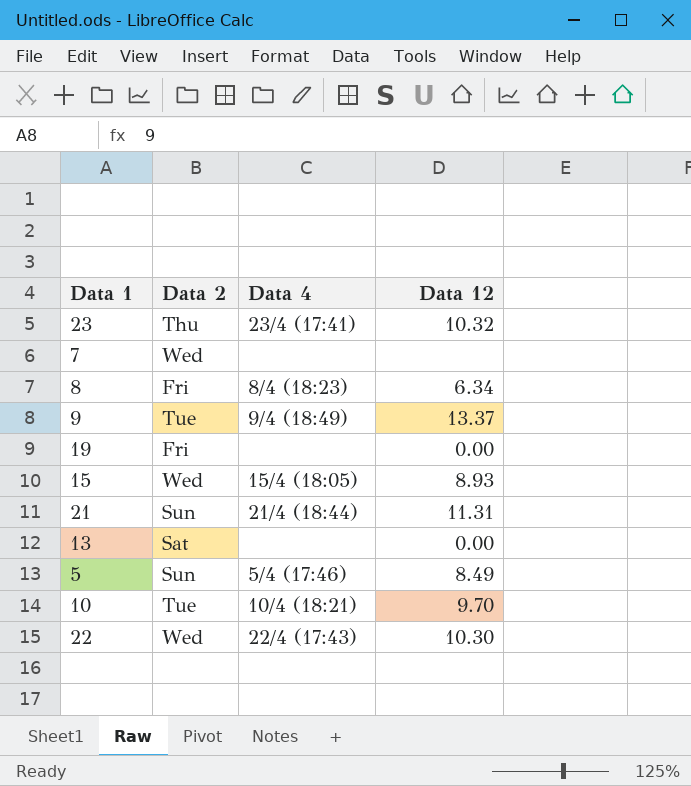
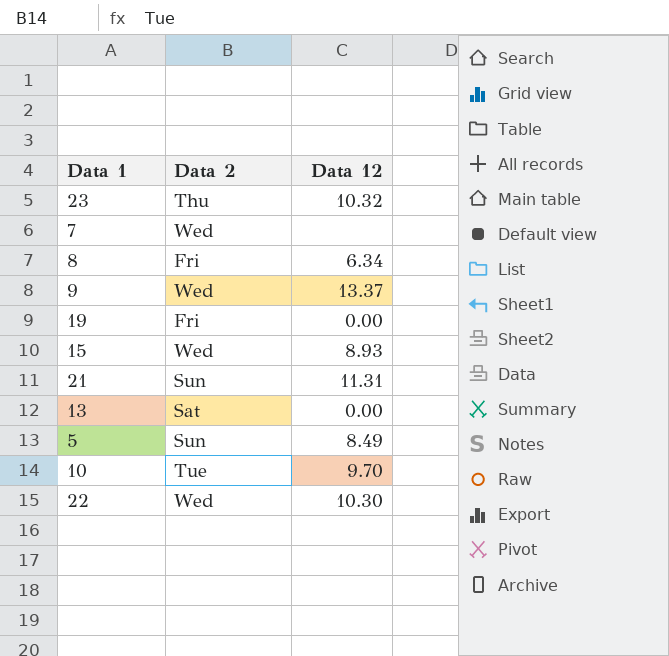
column Data 4 | position: 3 -> none
9 | Data 2: Tue -> Wed

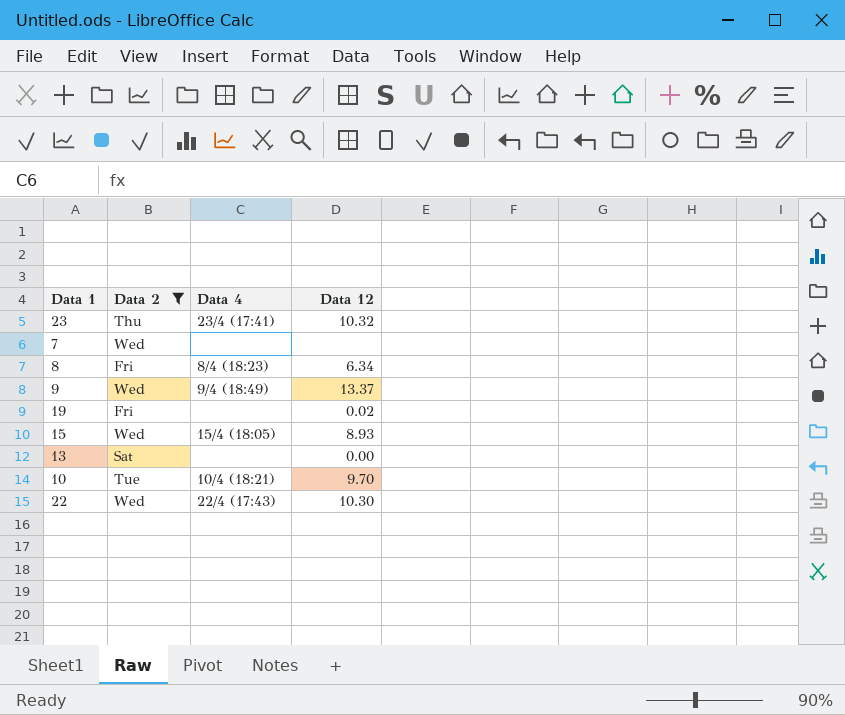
filter: none -> Data 2 != Sun
column Data 4 | position: none -> 3
19 | Data 12: 0.00 -> 0.02

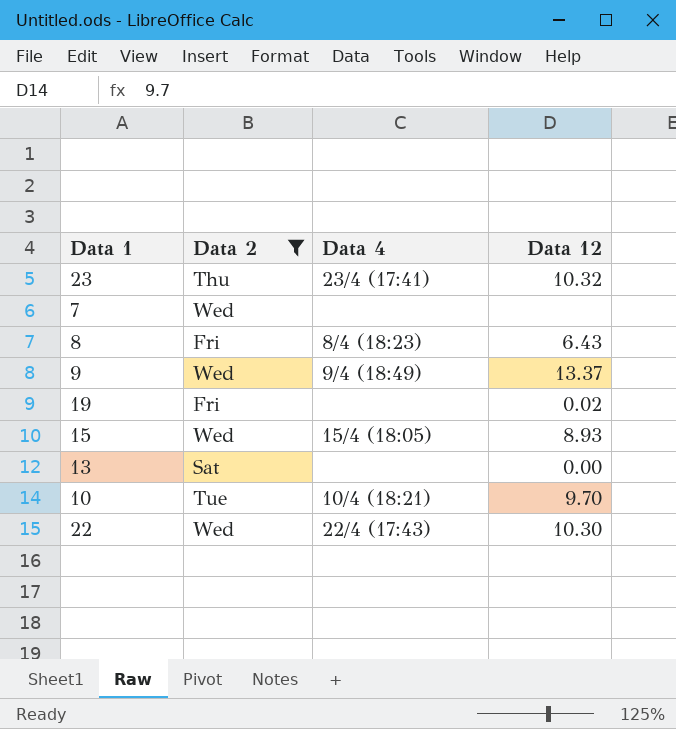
8 | Data 12: 6.34 -> 6.43

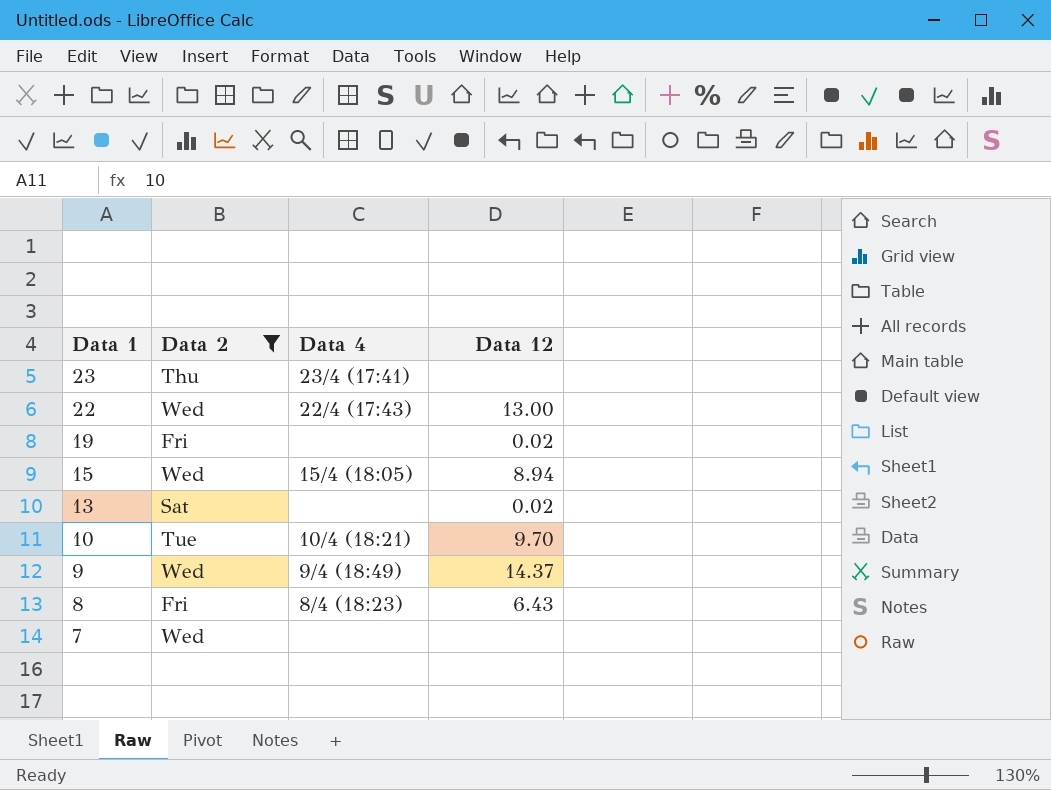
row order: none -> Data 1 descending
23 | Data 12: 10.32 -> none
22 | Data 12: 10.30 -> 13.00
15 | Data 12: 8.93 -> 8.94
13 | Data 12: 0.00 -> 0.02
9 | Data 12: 13.37 -> 14.37

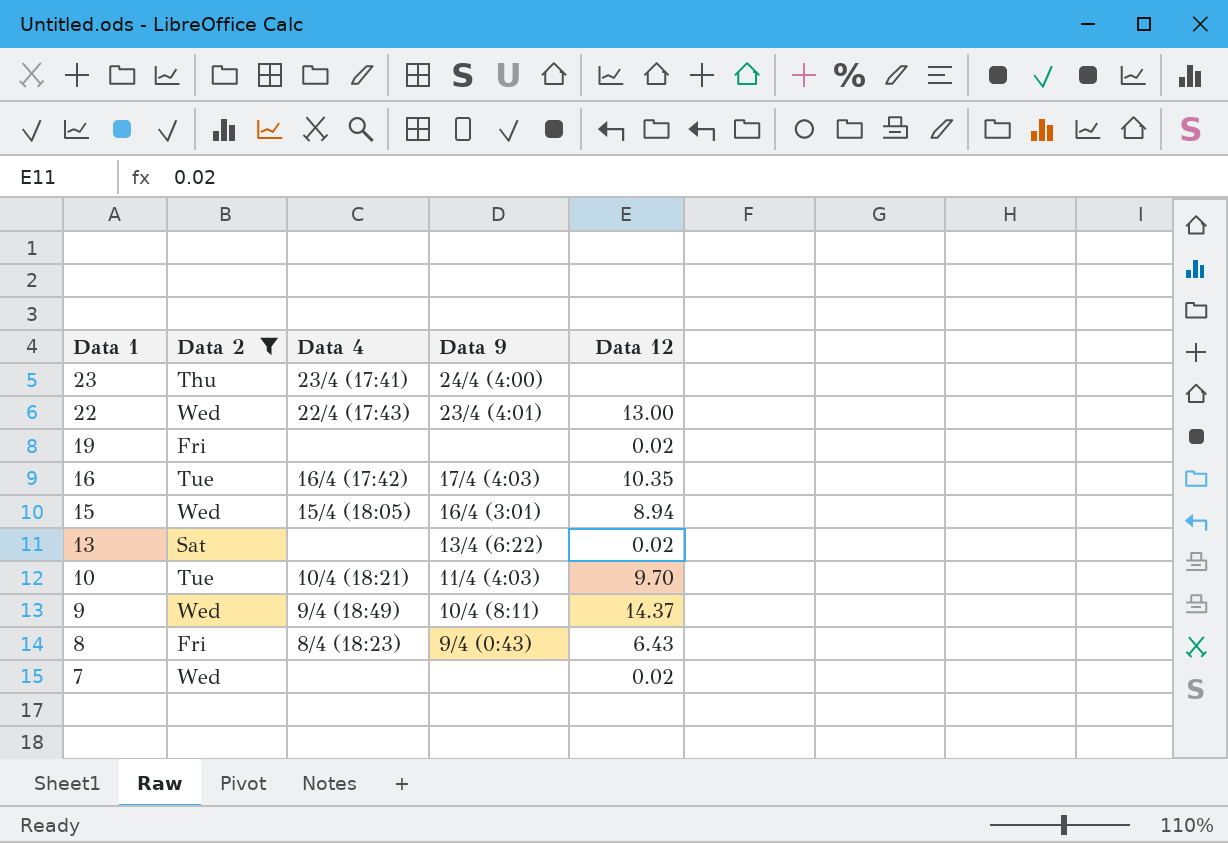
column Data 9 | position: none -> 4
row 16: none -> Tue | 16/4 (17:42) | 17/4 (4:03) | 10.35
7 | Data 12: none -> 0.02

